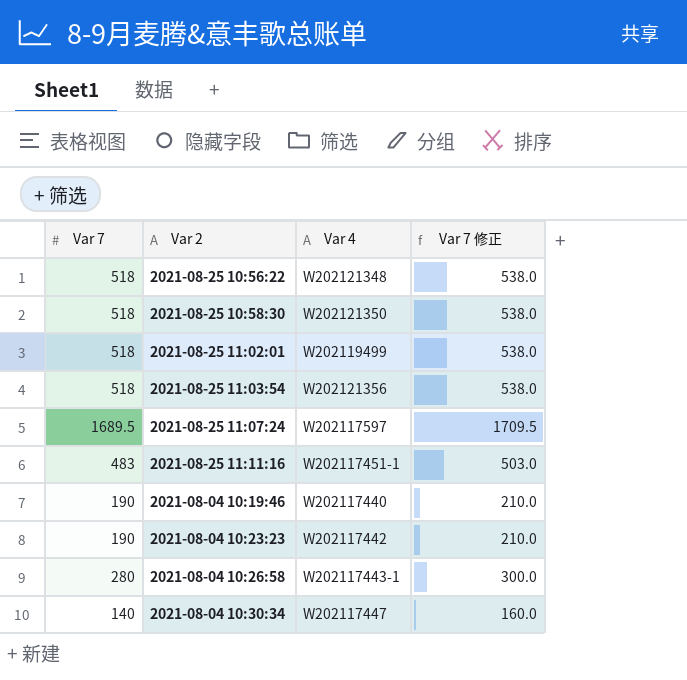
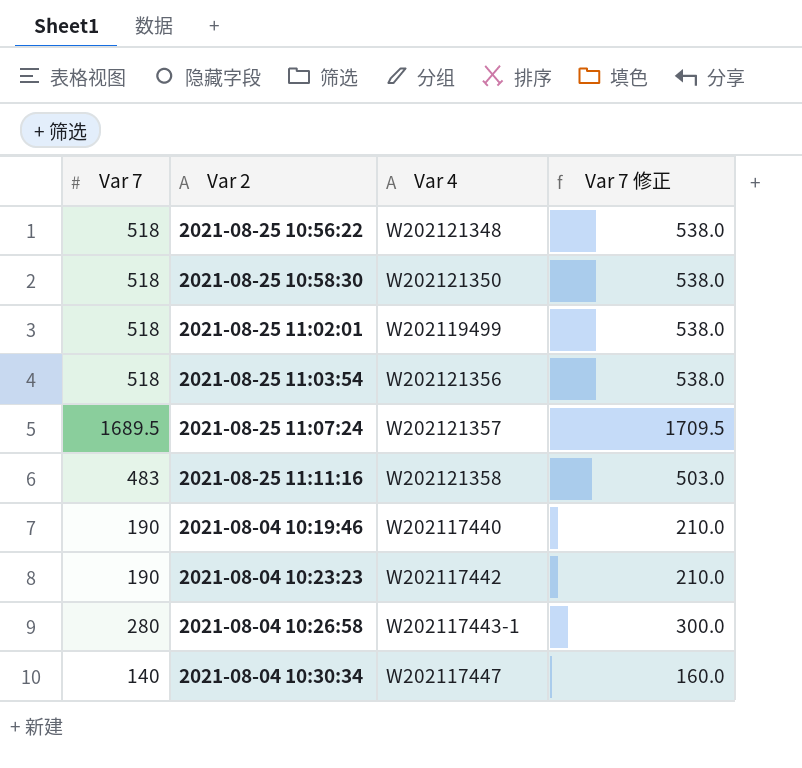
2021-08-25 11:07:24 | Var 4: W202117597 -> W202121357
2021-08-25 11:11:16 | Var 4: W202117451-1 -> W202121358

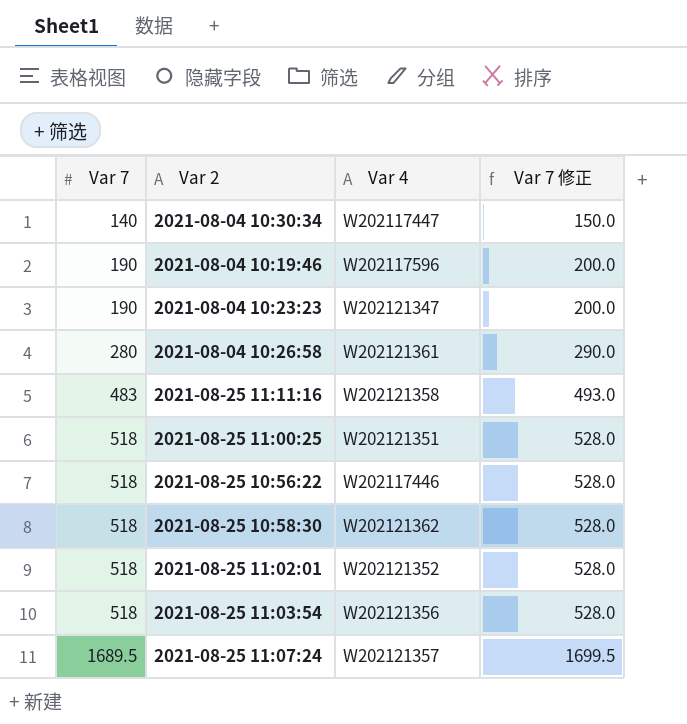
row order: none -> Var 7 ascending
column Var 7 修正 | formula: [Var 7] + 20 -> [Var 7] + 10
2021-08-04 10:19:46 | Var 4: W202117440 -> W202117596
2021-08-04 10:23:23 | Var 4: W202117442 -> W202121347
2021-08-04 10:26:58 | Var 4: W202117443-1 -> W202121361
row 2021-08-25 11:00:25: none -> 518 | W202121351 | 528.0
2021-08-25 10:56:22 | Var 4: W202121348 -> W202117446
2021-08-25 10:58:30 | Var 4: W202121350 -> W202121362
2021-08-25 11:02:01 | Var 4: W202119499 -> W202121352

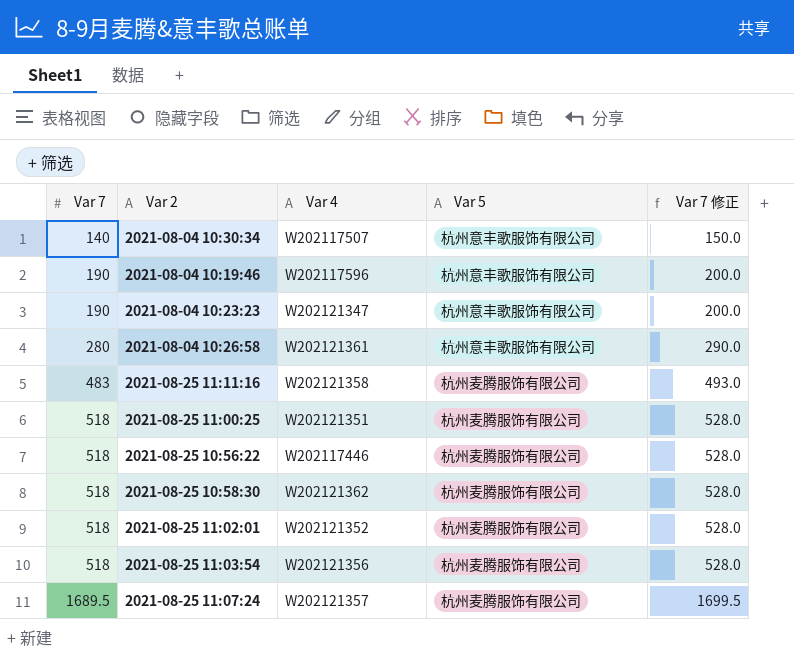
column Var 5 | position: none -> 4
2021-08-04 10:30:34 | Var 4: W202117447 -> W202117507

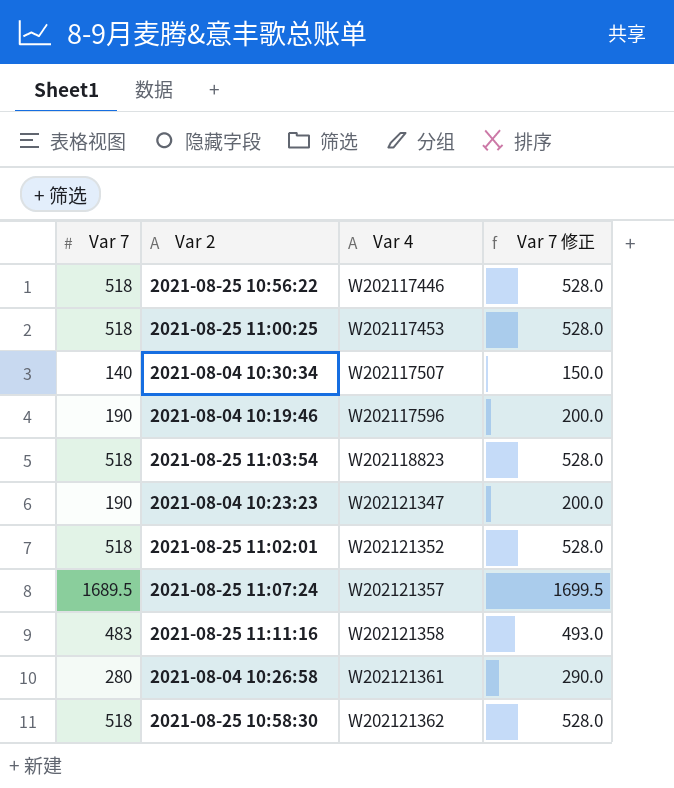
row order: Var 7 ascending -> Var 4 ascending
column Var 5 | position: 4 -> none
2021-08-25 11:00:25 | Var 4: W202121351 -> W202117453
2021-08-25 11:03:54 | Var 4: W202121356 -> W202118823

